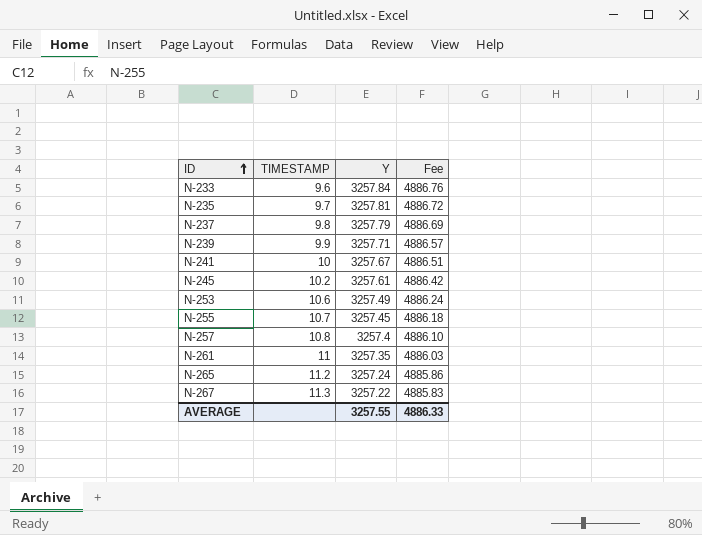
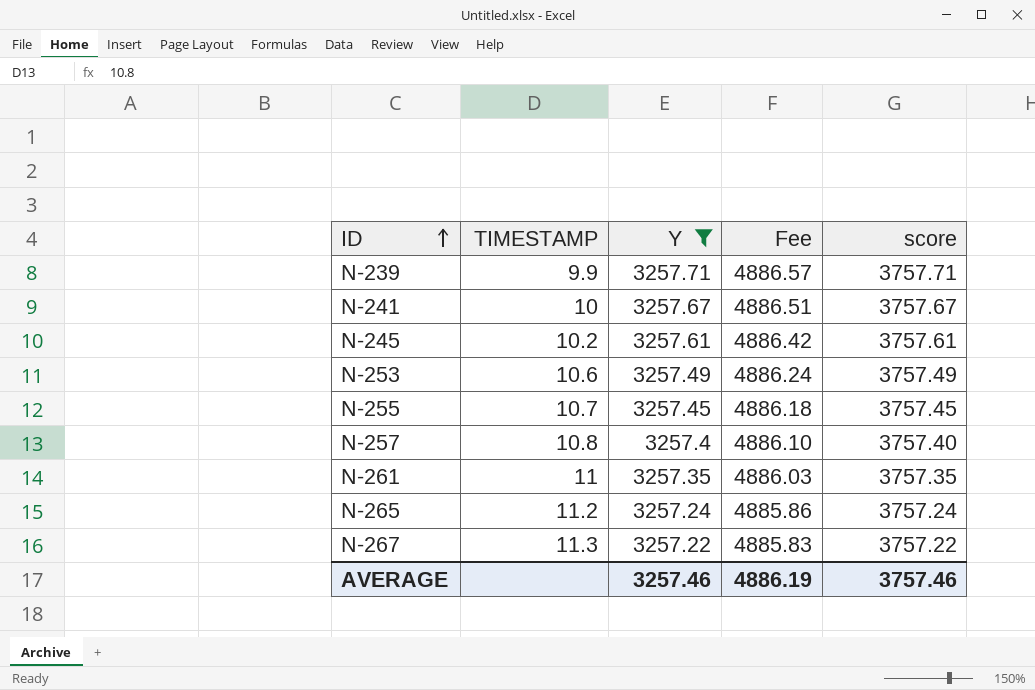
filter: none -> Y <= 3257.71
column score | formula: none -> [Y] + 500
AVERAGE | Y: 3257.55 -> 3257.46
AVERAGE | Fee: 4886.33 -> 4886.19

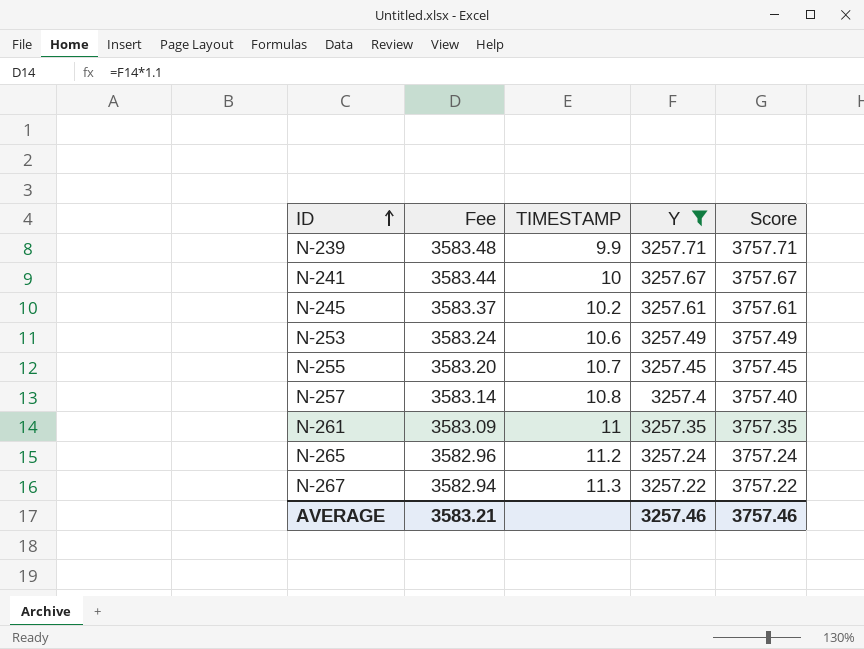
column Fee | formula: [Y] * 1.5 -> [Y] * 1.1
column Fee | position: 4 -> 2
column name: score -> Score
AVERAGE | Fee: 4886.19 -> 3583.21

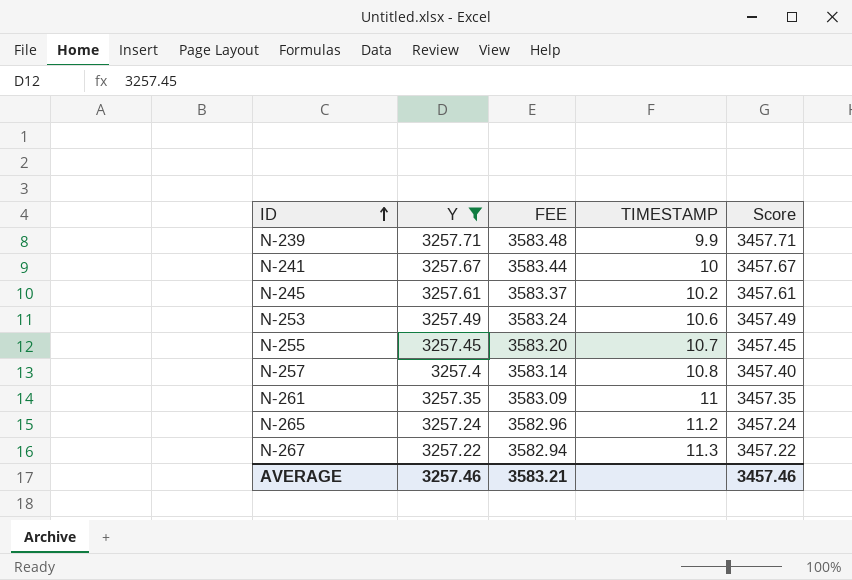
column Y | position: 4 -> 2
column name: Fee -> FEE
column Score | formula: [Y] + 500 -> [Y] + 200
AVERAGE | Score: 3757.46 -> 3457.46

